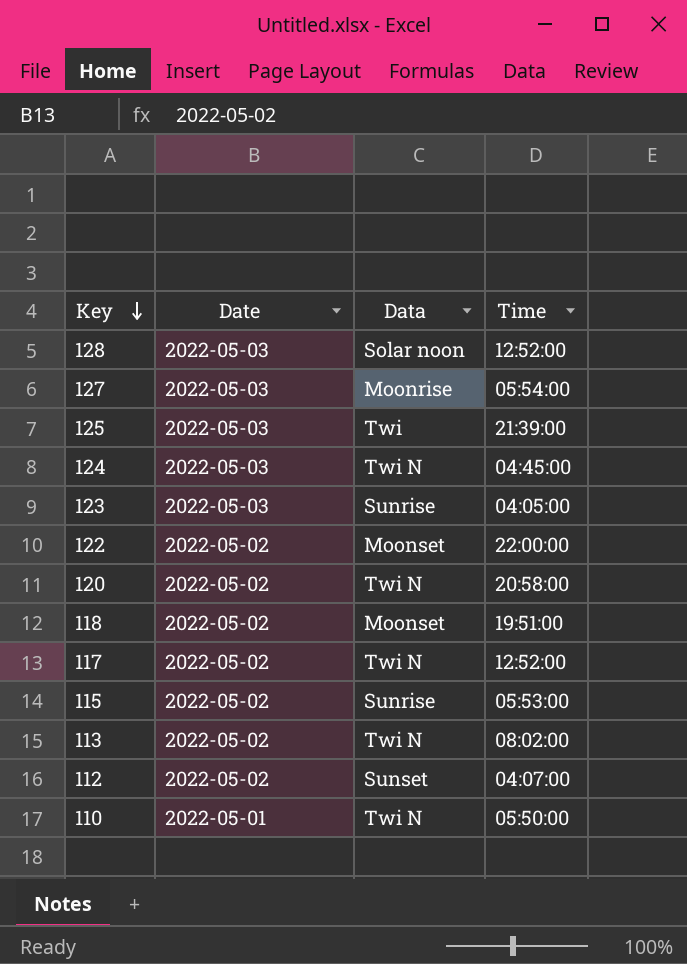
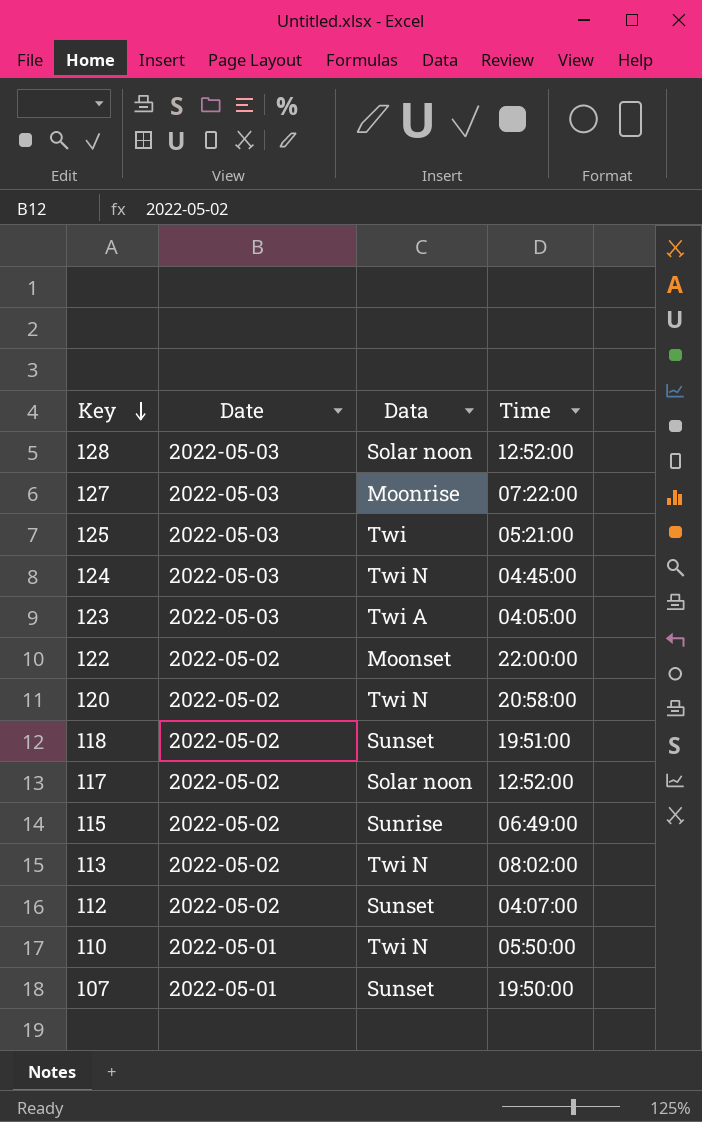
127 | Time: 05:54:00 -> 07:22:00
125 | Time: 21:39:00 -> 05:21:00
123 | Data: Sunrise -> Twi A
118 | Data: Moonset -> Sunset
117 | Data: Twi N -> Solar noon
115 | Time: 05:53:00 -> 06:49:00
row 107: none -> 2022-05-01 | Sunset | 19:50:00

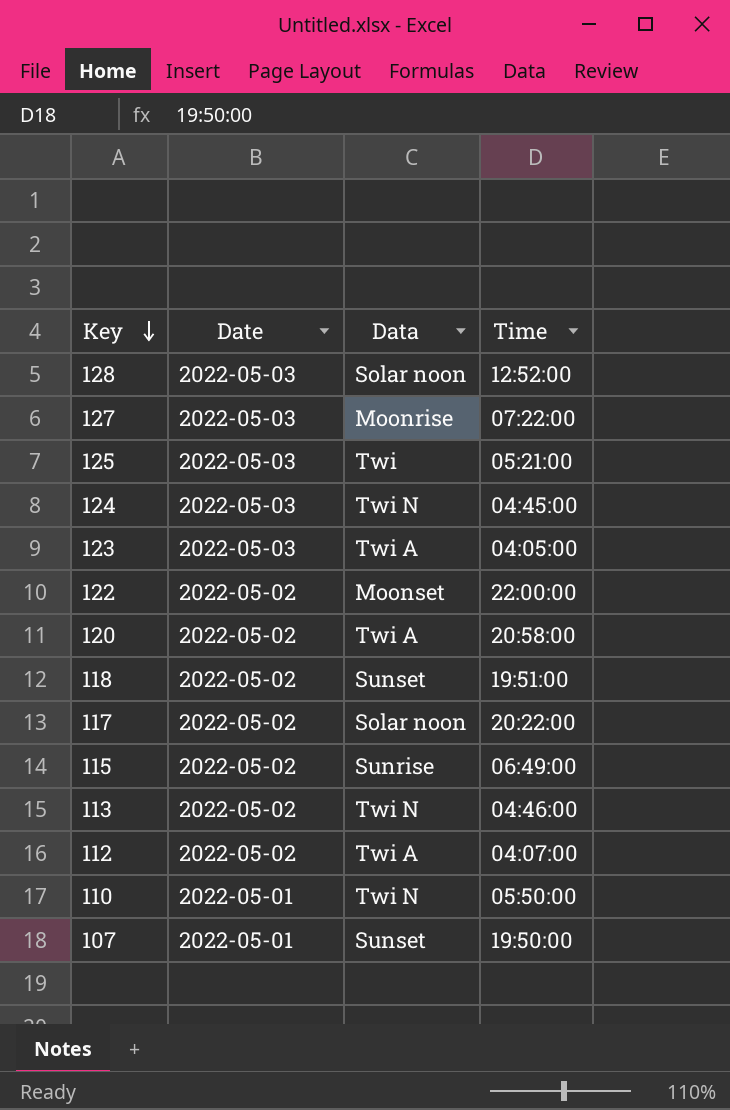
120 | Data: Twi N -> Twi A
117 | Time: 12:52:00 -> 20:22:00
113 | Time: 08:02:00 -> 04:46:00
112 | Data: Sunset -> Twi A

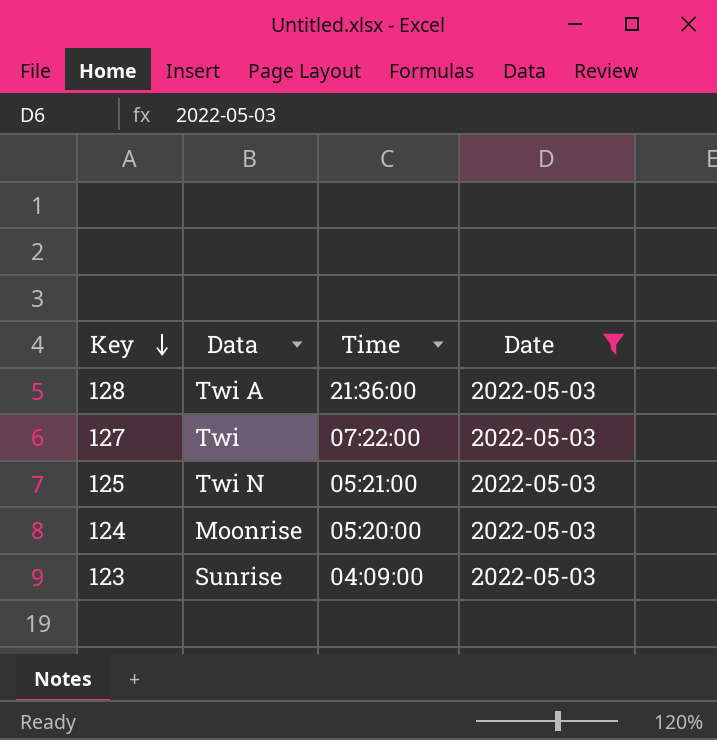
filter: none -> Date = 2022-05-03
column Date | position: 2 -> 4
128 | Data: Solar noon -> Twi A
128 | Time: 12:52:00 -> 21:36:00
127 | Data: Moonrise -> Twi
125 | Data: Twi -> Twi N
124 | Data: Twi N -> Moonrise
124 | Time: 04:45:00 -> 05:20:00
123 | Data: Twi A -> Sunrise
123 | Time: 04:05:00 -> 04:09:00

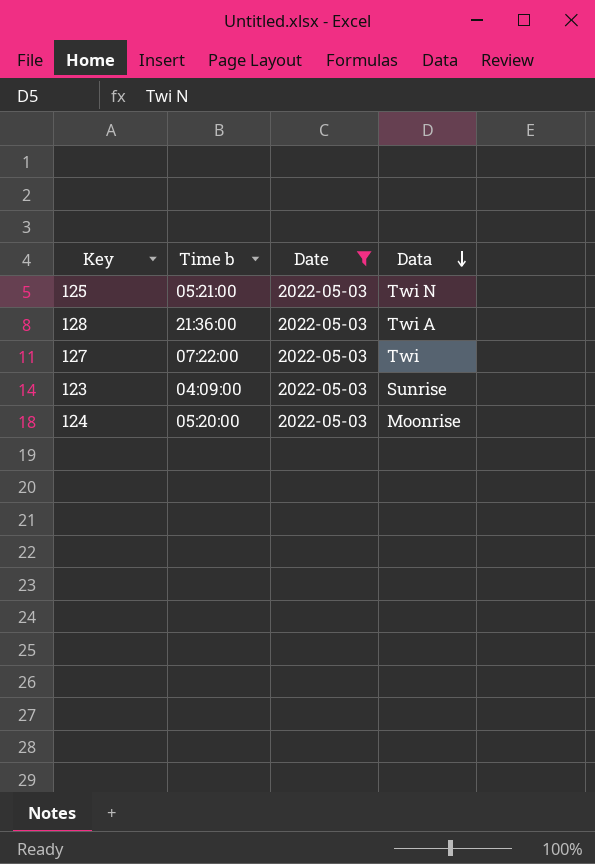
row order: Key descending -> Data descending
column name: Time -> Time b
column Data | position: 2 -> 4

